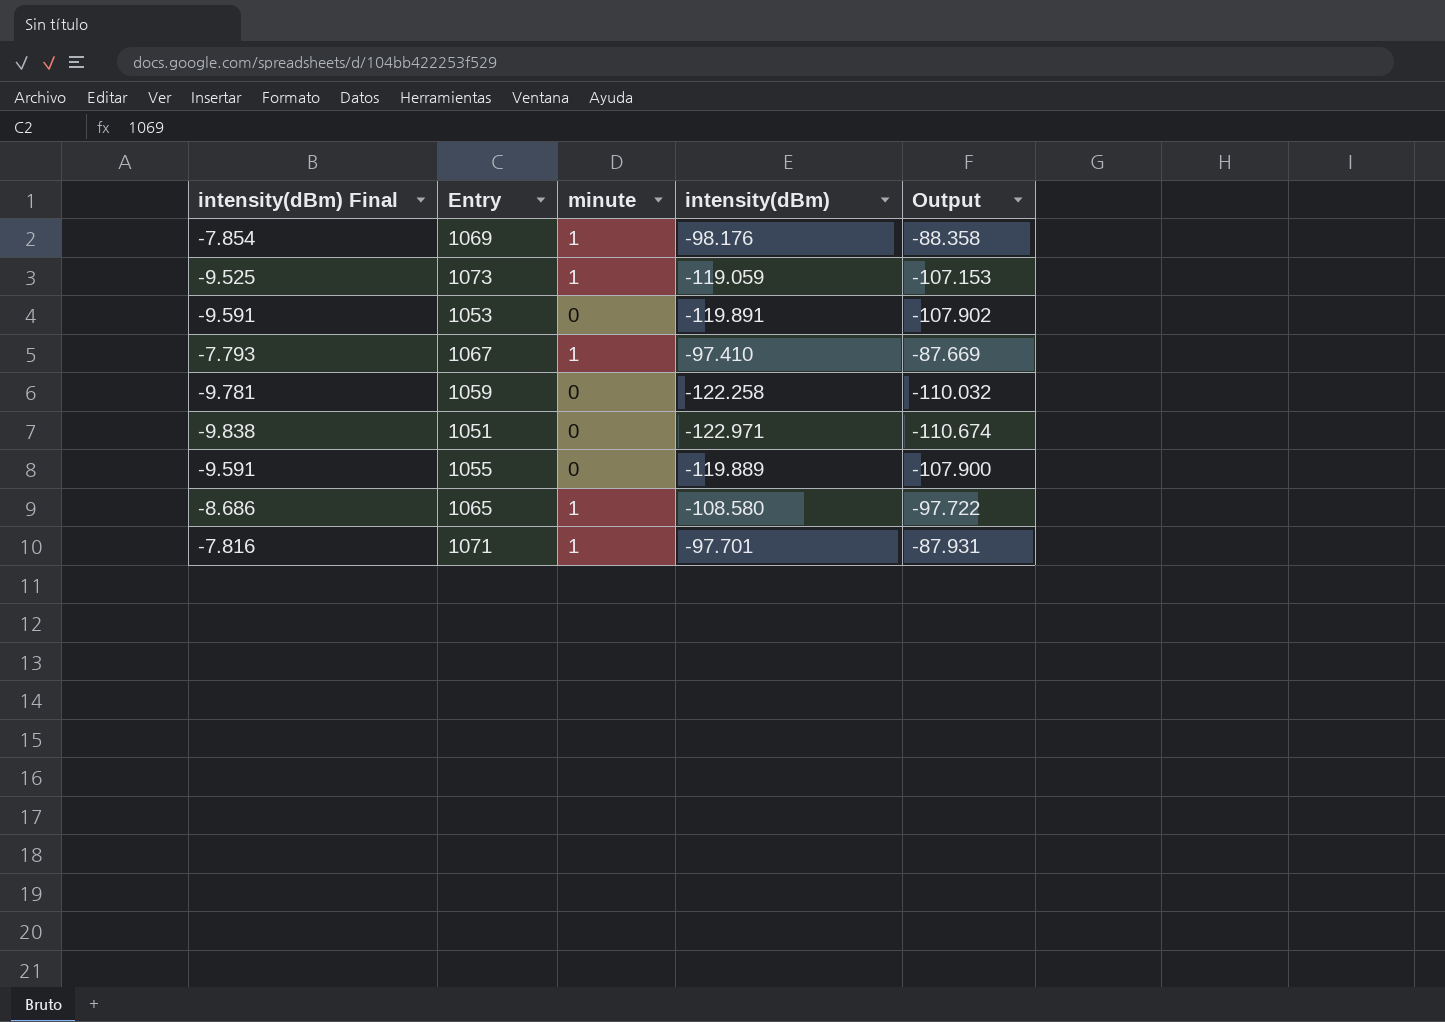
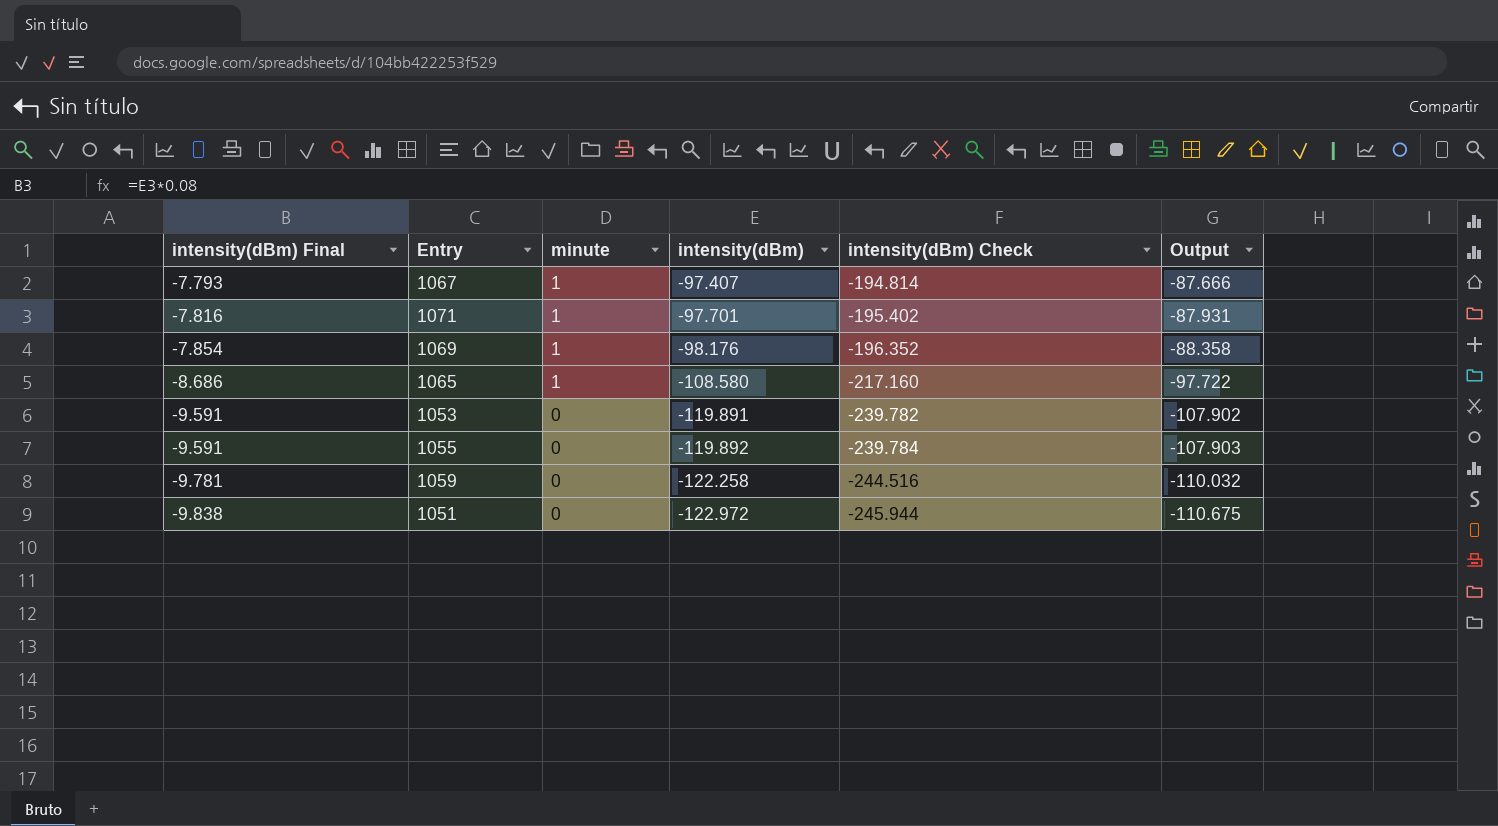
row order: none -> intensity(dBm) Final descending
column intensity(dBm) Check | formula: none -> [intensity(dBm)] * 2
row 1073: -9.525 | 1 | -119.059 | -107.153 -> none
1067 | intensity(dBm): -97.410 -> -97.407
1067 | Output: -87.669 -> -87.666
1055 | intensity(dBm): -119.889 -> -119.892
1055 | Output: -107.900 -> -107.903
1051 | intensity(dBm): -122.971 -> -122.972
1051 | Output: -110.674 -> -110.675

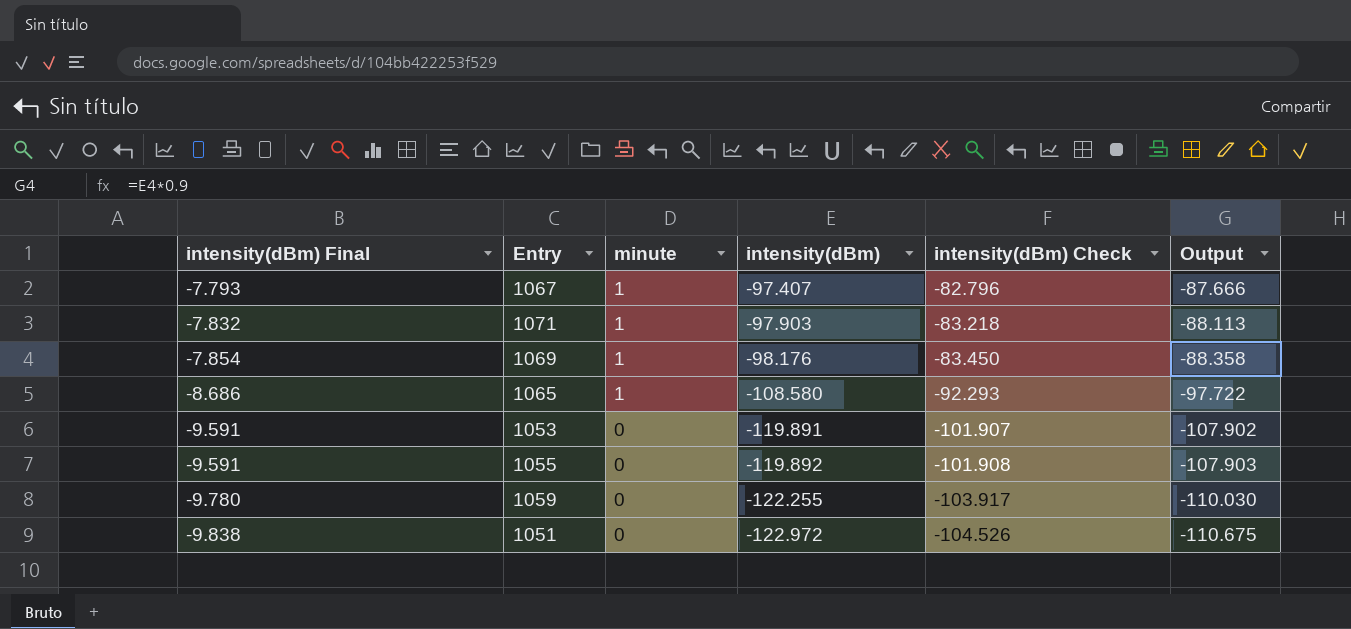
column intensity(dBm) Check | formula: [intensity(dBm)] * 2 -> [intensity(dBm)] * 0.85
1071 | intensity(dBm) Final: -7.816 -> -7.832
1071 | intensity(dBm): -97.701 -> -97.903
1071 | Output: -87.931 -> -88.113
1059 | intensity(dBm) Final: -9.781 -> -9.780
1059 | intensity(dBm): -122.258 -> -122.255
1059 | Output: -110.032 -> -110.030

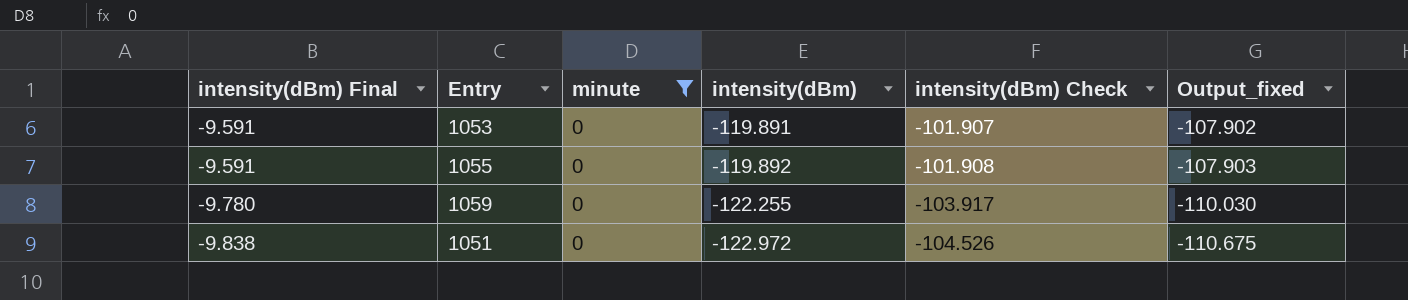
filter: none -> minute = 0
column name: Output -> Output_fixed

